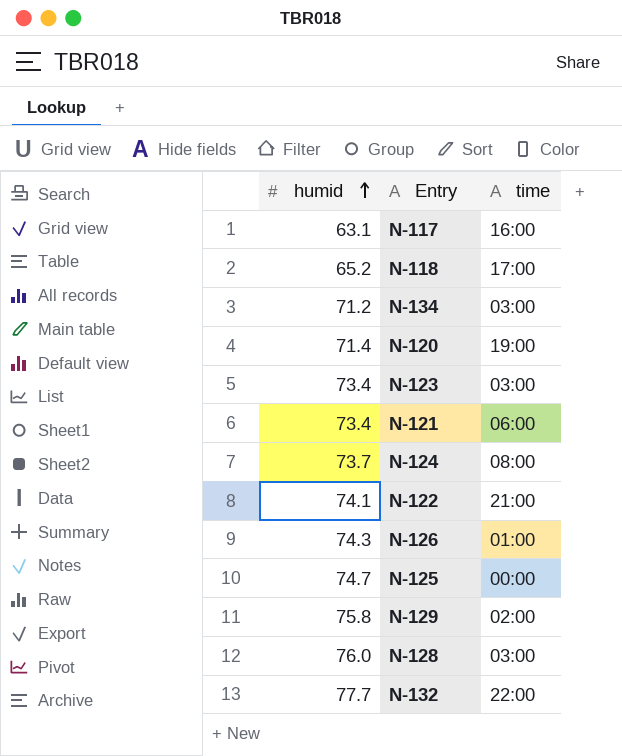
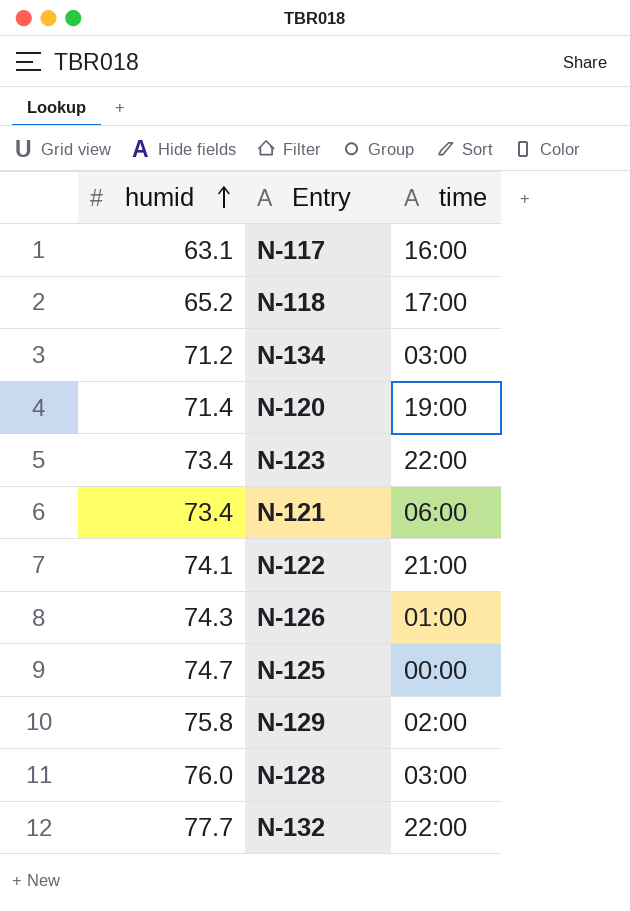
row N-124: 73.7 | 08:00 -> none
N-123 | time: 03:00 -> 22:00

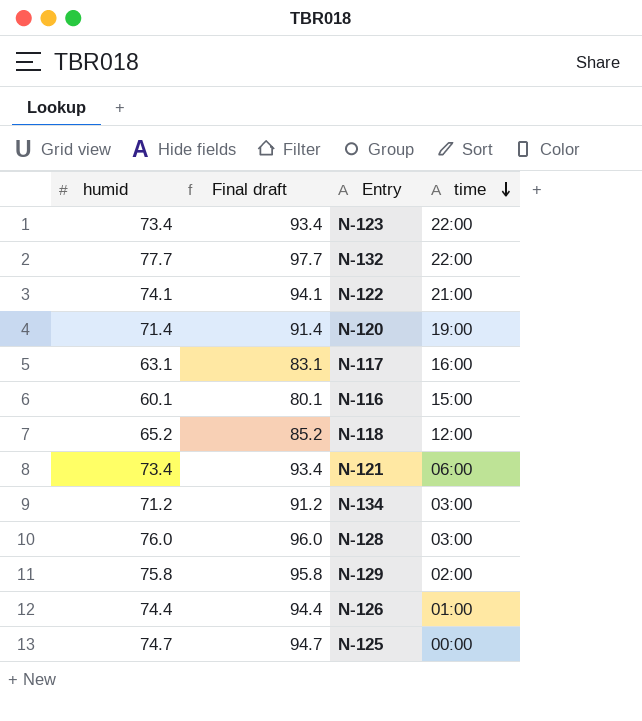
row order: humid ascending -> time descending
column Final draft | formula: none -> [humid] + 20
row N-116: none -> 60.1 | 80.1 | 15:00
N-118 | time: 17:00 -> 12:00
N-126 | humid: 74.3 -> 74.4

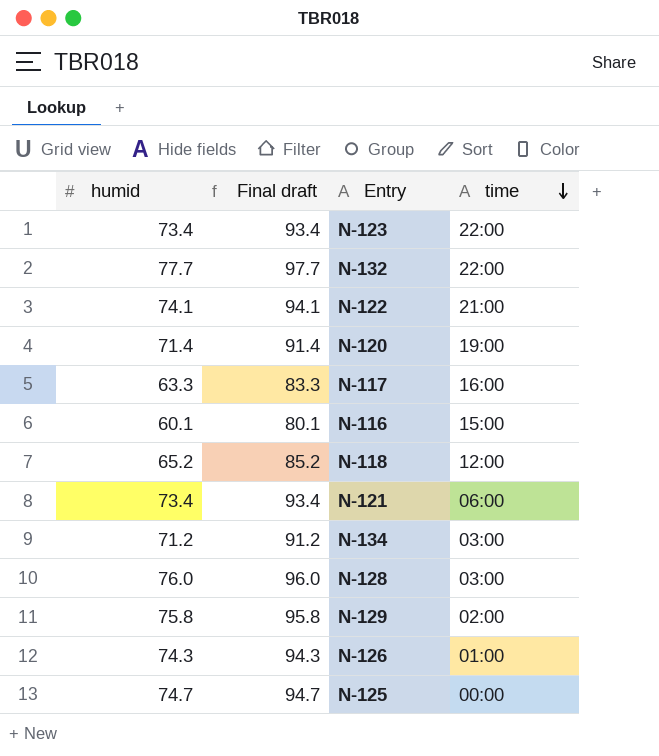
N-117 | humid: 63.1 -> 63.3
N-117 | Final draft: 83.1 -> 83.3
N-126 | humid: 74.4 -> 74.3
N-126 | Final draft: 94.4 -> 94.3

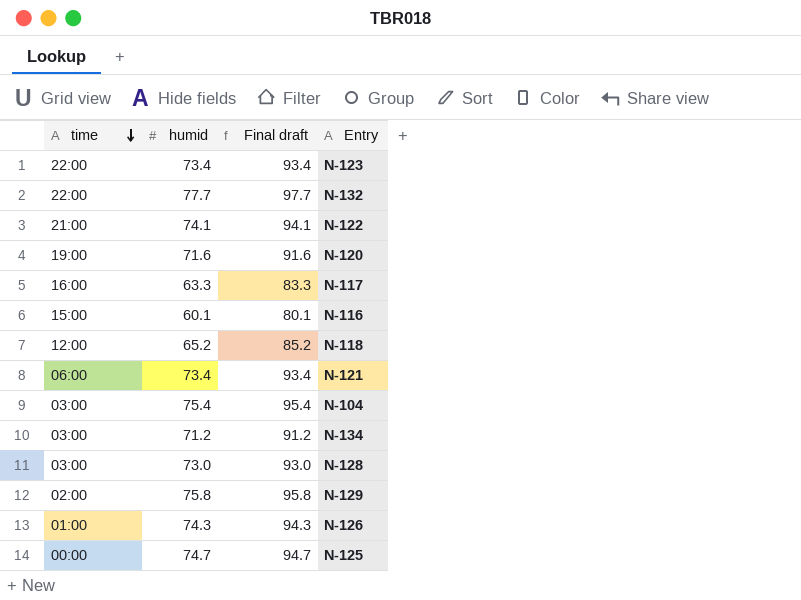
column time | position: 4 -> 1
N-120 | humid: 71.4 -> 71.6
N-120 | Final draft: 91.4 -> 91.6
row N-104: none -> 03:00 | 75.4 | 95.4
N-128 | humid: 76.0 -> 73.0
N-128 | Final draft: 96.0 -> 93.0

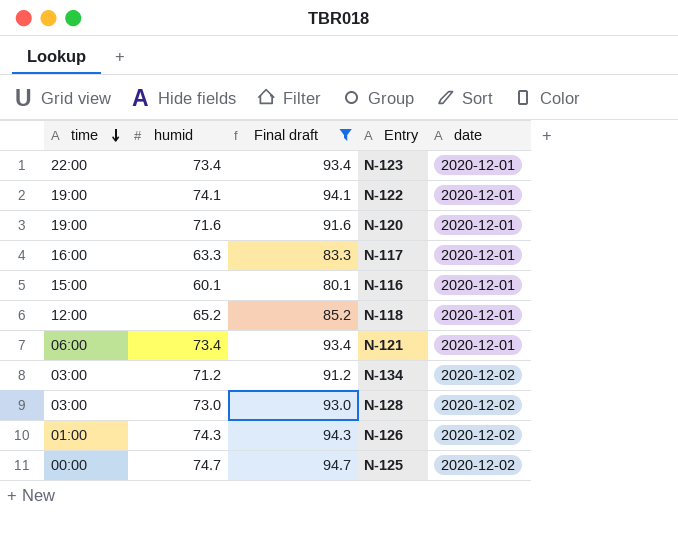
filter: none -> Final draft <= 94.7
column date | position: none -> 5
N-122 | time: 21:00 -> 19:00

